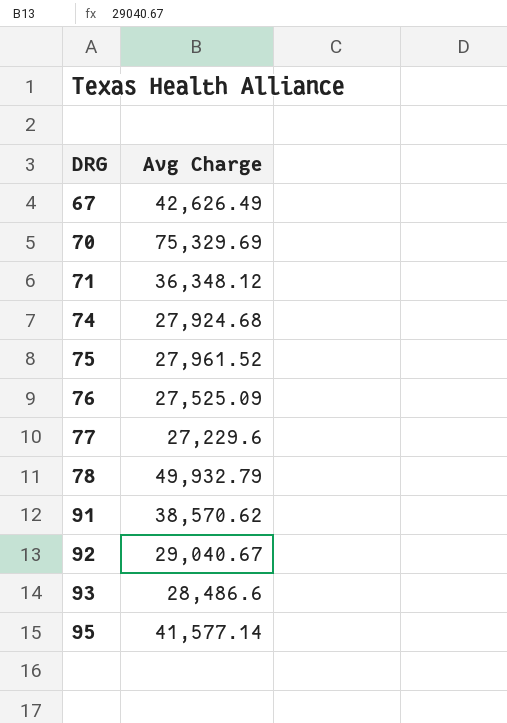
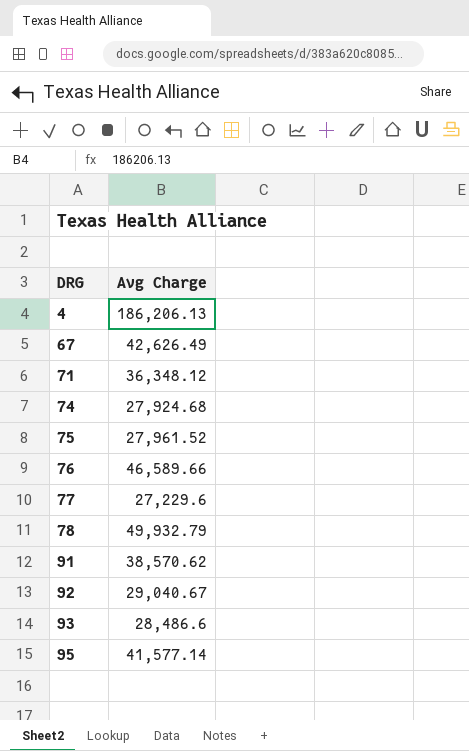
row 70: 75,329.69 -> none
row 4: none -> 186,206.13
76 | Avg Charge: 27,525.09 -> 46,589.66

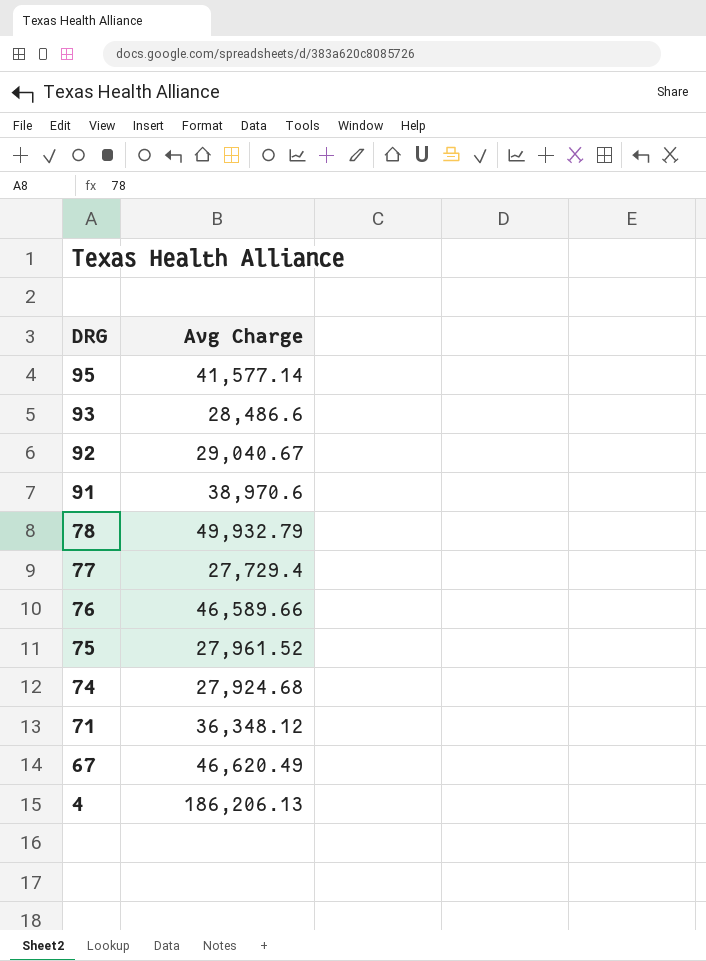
row order: DRG ascending -> DRG descending
91 | Avg Charge: 38,570.62 -> 38,970.6
77 | Avg Charge: 27,229.6 -> 27,729.4
67 | Avg Charge: 42,626.49 -> 46,620.49

